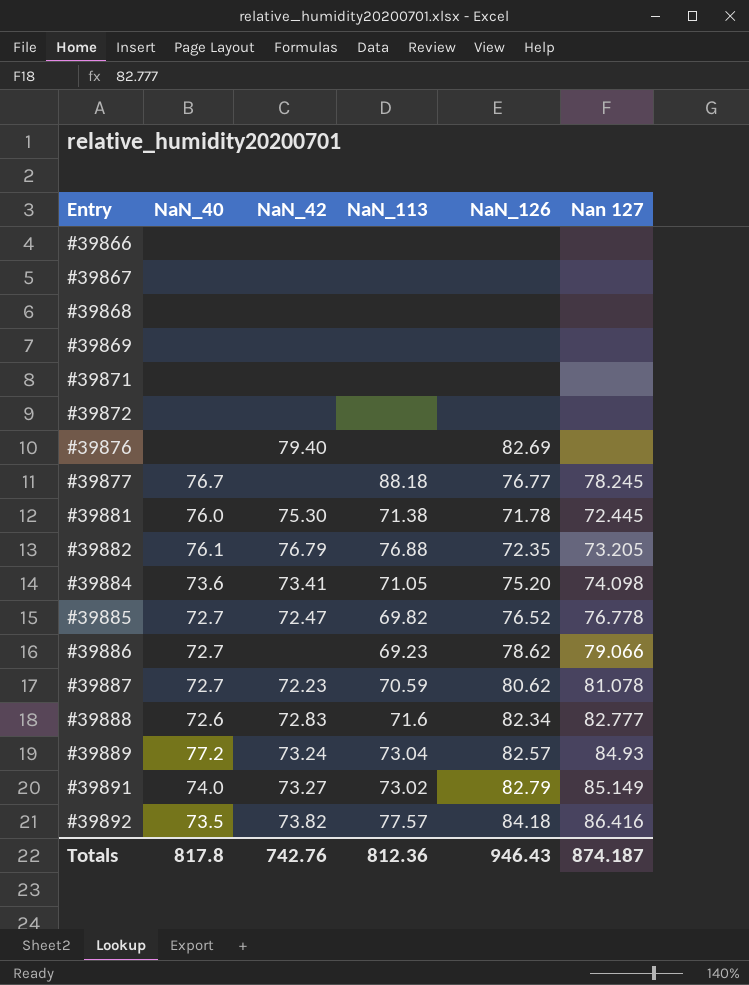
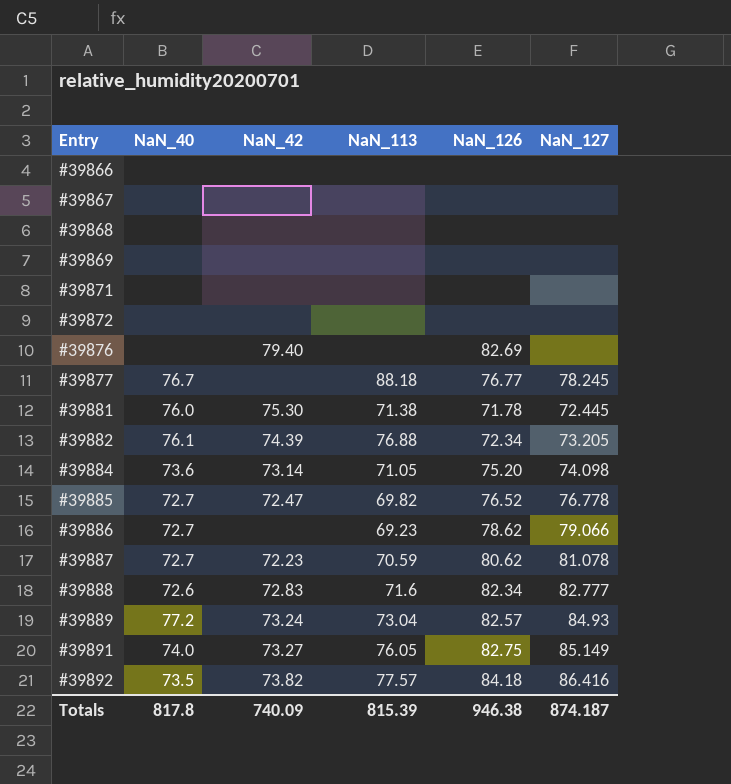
column name: Nan 127 -> NaN_127
#39882 | NaN_42: 76.79 -> 74.39
#39882 | NaN_126: 72.35 -> 72.34
#39884 | NaN_42: 73.41 -> 73.14
#39891 | NaN_113: 73.02 -> 76.05
#39891 | NaN_126: 82.79 -> 82.75
Totals | NaN_42: 742.76 -> 740.09
Totals | NaN_113: 812.36 -> 815.39
Totals | NaN_126: 946.43 -> 946.38

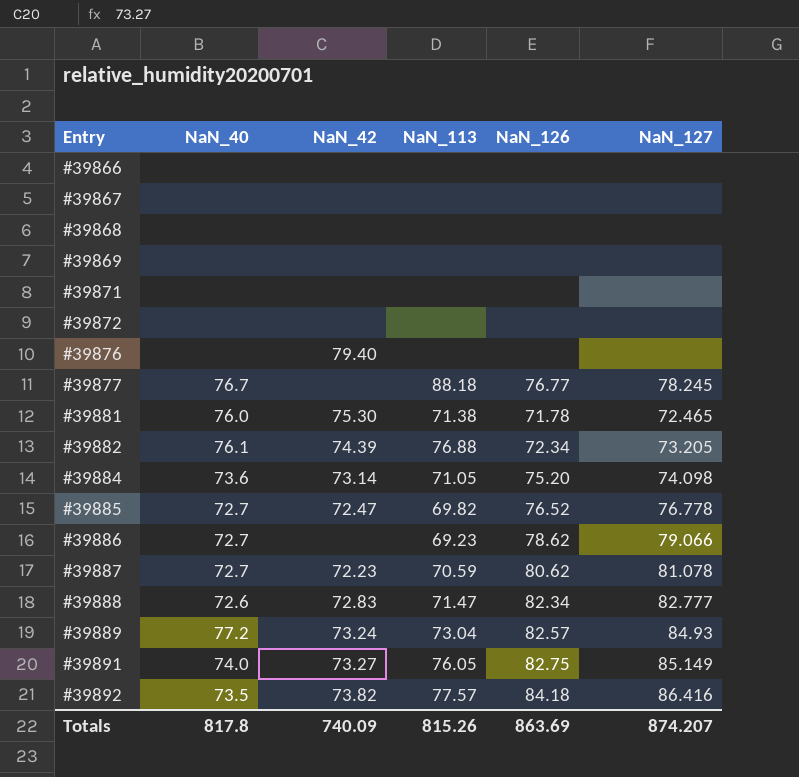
#39876 | NaN_126: 82.69 -> none
#39881 | NaN_127: 72.445 -> 72.465
#39888 | NaN_113: 71.6 -> 71.47
Totals | NaN_113: 815.39 -> 815.26
Totals | NaN_126: 946.38 -> 863.69
Totals | NaN_127: 874.187 -> 874.207

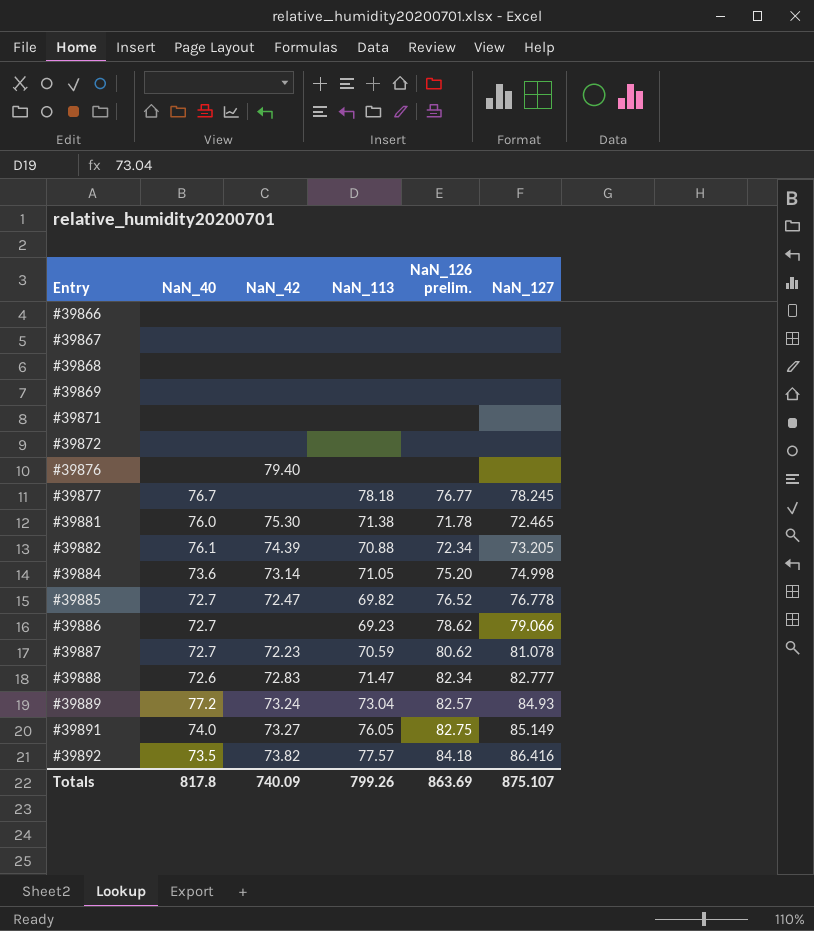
column name: NaN_126 -> NaN_126 prelim.
#39877 | NaN_113: 88.18 -> 78.18
#39882 | NaN_113: 76.88 -> 70.88
#39884 | NaN_127: 74.098 -> 74.998
Totals | NaN_113: 815.26 -> 799.26
Totals | NaN_127: 874.207 -> 875.107

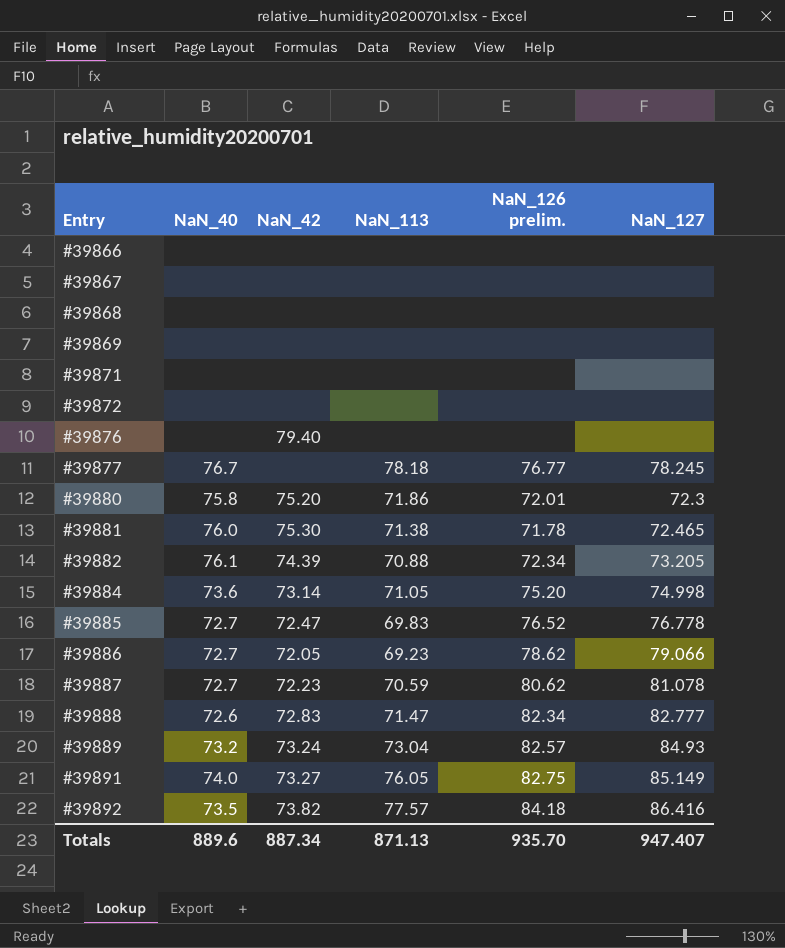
row #39880: none -> 75.8 | 75.20 | 71.86 | 72.01 | 72.3
#39885 | NaN_113: 69.82 -> 69.83
#39886 | NaN_42: none -> 72.05
#39889 | NaN_40: 77.2 -> 73.2
Totals | NaN_40: 817.8 -> 889.6
Totals | NaN_42: 740.09 -> 887.34
Totals | NaN_113: 799.26 -> 871.13
Totals | NaN_126 prelim.: 863.69 -> 935.70
Totals | NaN_127: 875.107 -> 947.407

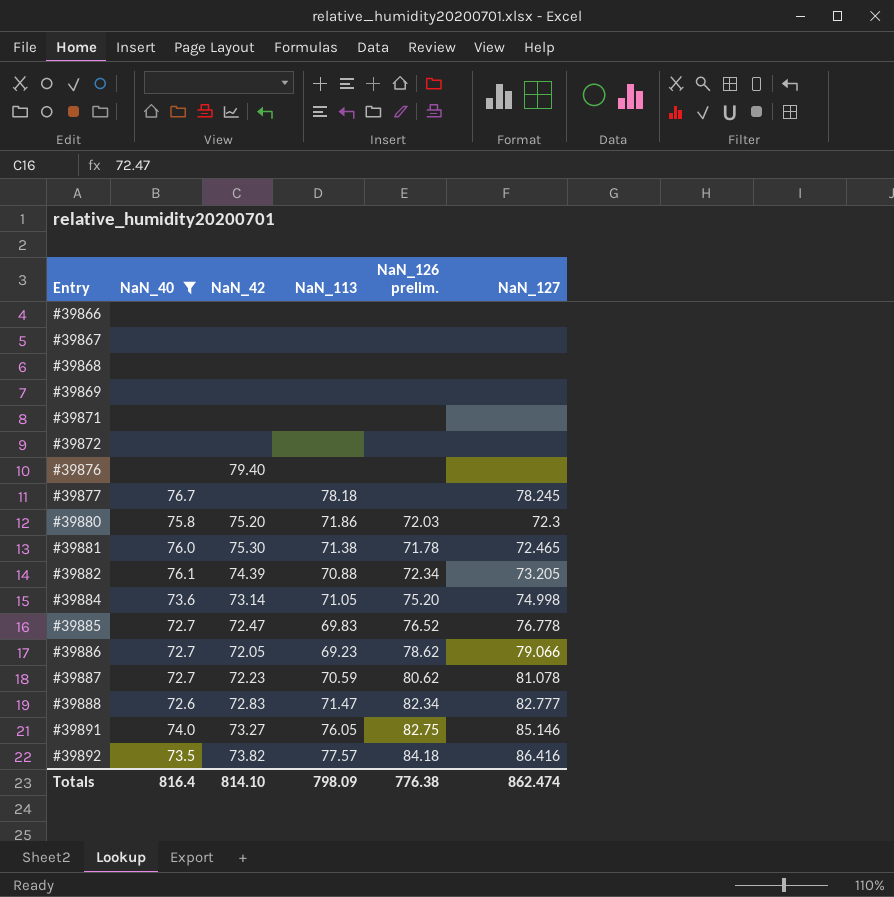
filter: none -> NaN_40 != 73.2
#39877 | NaN_126 prelim.: 76.77 -> none
#39880 | NaN_126 prelim.: 72.01 -> 72.03
#39891 | NaN_127: 85.149 -> 85.146
Totals | NaN_40: 889.6 -> 816.4
Totals | NaN_42: 887.34 -> 814.10
Totals | NaN_113: 871.13 -> 798.09
Totals | NaN_126 prelim.: 935.70 -> 776.38
Totals | NaN_127: 947.407 -> 862.474

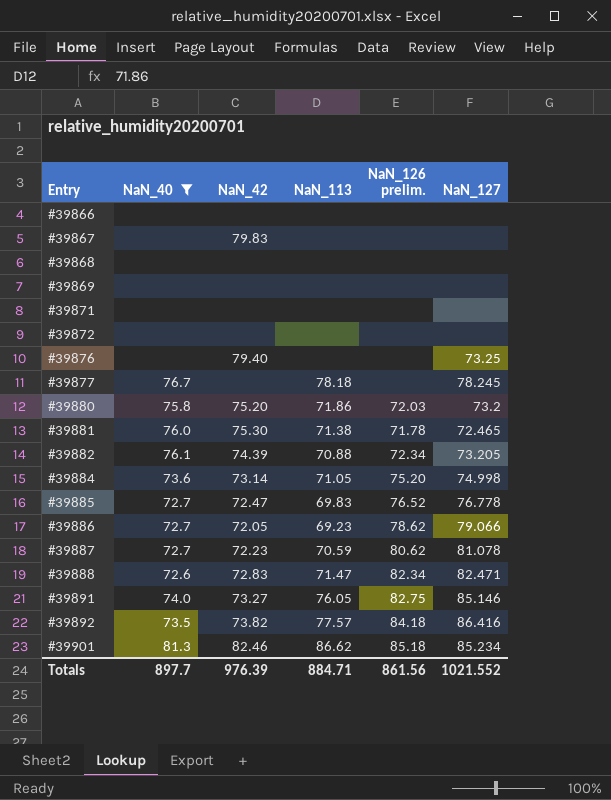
#39867 | NaN_42: none -> 79.83
#39876 | NaN_127: none -> 73.25
#39880 | NaN_127: 72.3 -> 73.2
#39888 | NaN_127: 82.777 -> 82.471
row #39901: none -> 81.3 | 82.46 | 86.62 | 85.18 | 85.234
Totals | NaN_40: 816.4 -> 897.7
Totals | NaN_42: 814.10 -> 976.39
Totals | NaN_113: 798.09 -> 884.71
Totals | NaN_126 prelim.: 776.38 -> 861.56
Totals | NaN_127: 862.474 -> 1021.552

